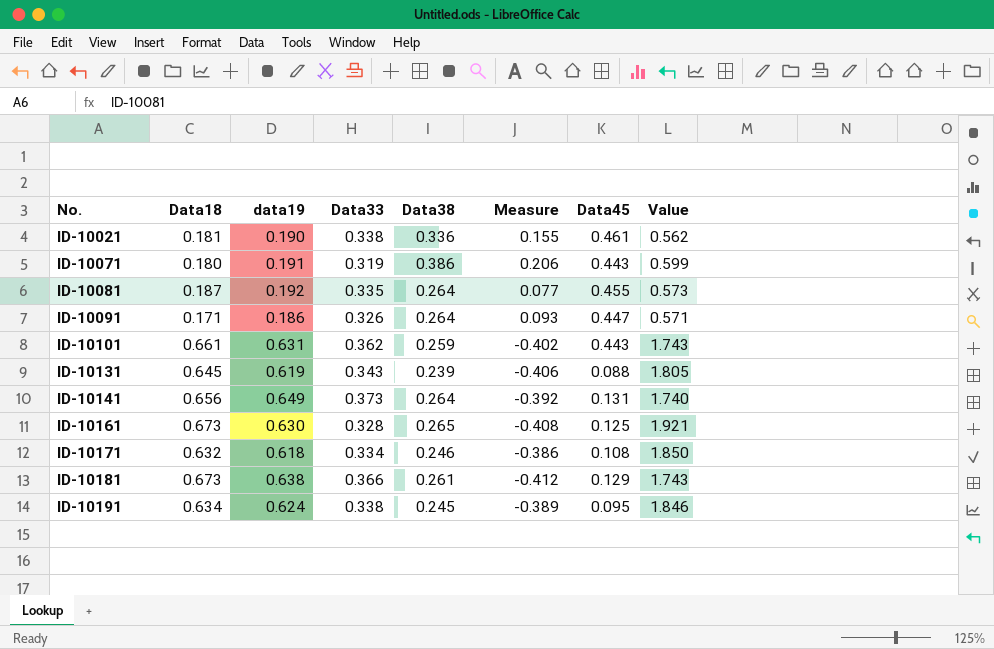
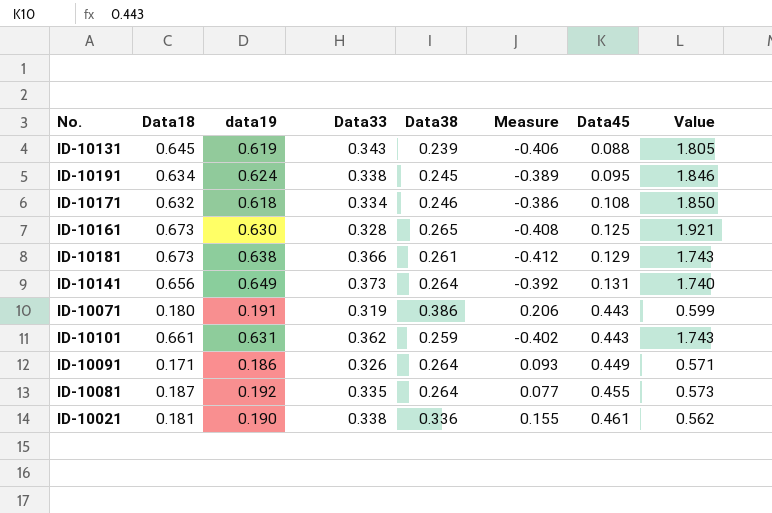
row order: No. ascending -> Data45 ascending
ID-10091 | Data45: 0.447 -> 0.449

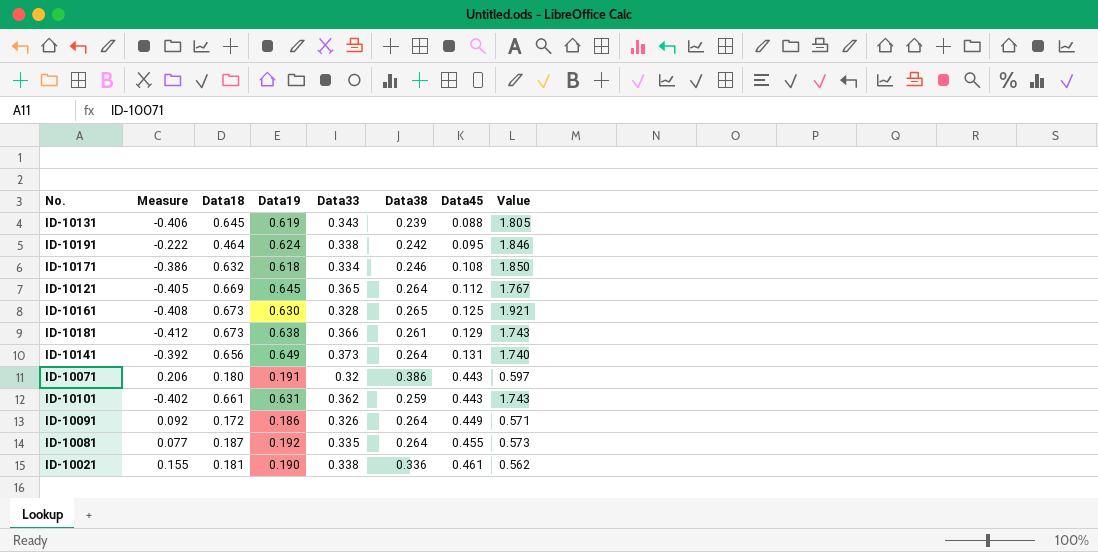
column Measure | position: 6 -> 2
column name: data19 -> Data19
ID-10191 | Measure: -0.389 -> -0.222
ID-10191 | Data18: 0.634 -> 0.464
ID-10191 | Data38: 0.245 -> 0.242
row ID-10121: none -> -0.405 | 0.669 | 0.645 | 0.365 | 0.264 | 0.112 | 1.767
ID-10071 | Data33: 0.319 -> 0.32
ID-10071 | Value: 0.599 -> 0.597
ID-10091 | Measure: 0.093 -> 0.092
ID-10091 | Data18: 0.171 -> 0.172

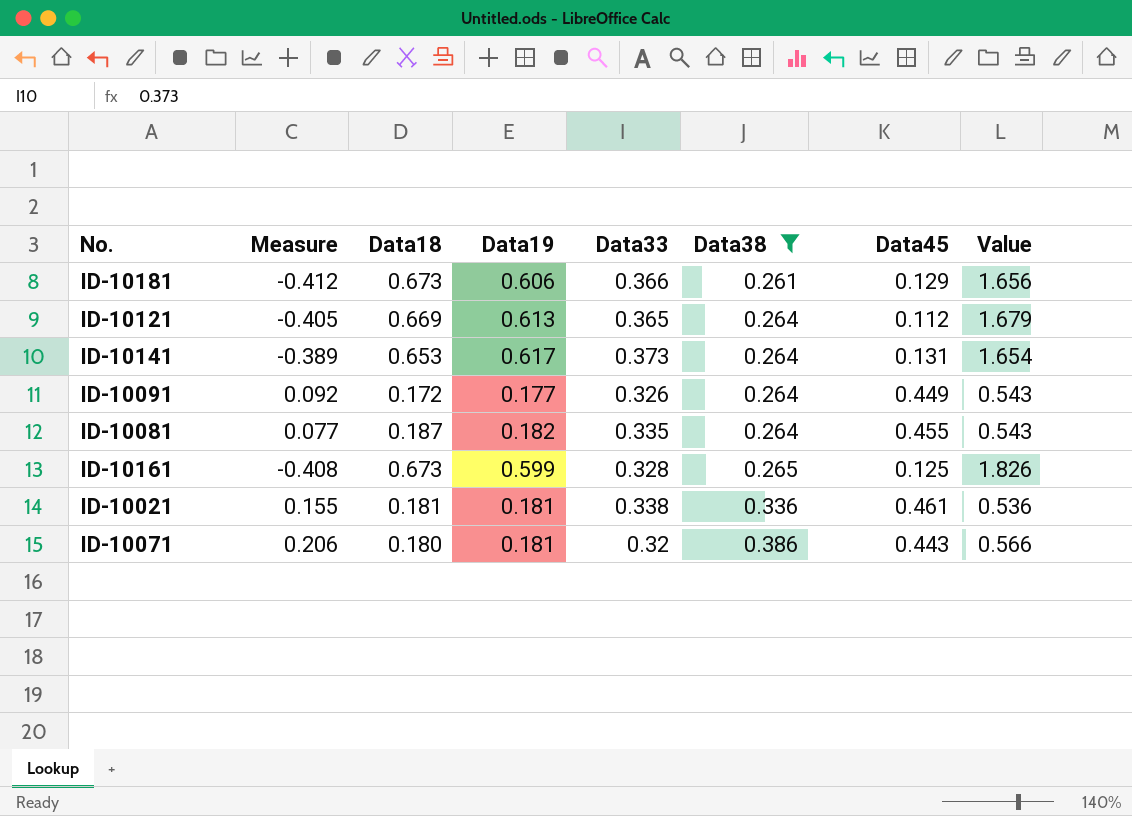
filter: none -> Data38 >= 0.261
row order: Data45 ascending -> Data38 ascending
ID-10181 | Data19: 0.638 -> 0.606
ID-10181 | Value: 1.743 -> 1.656
ID-10121 | Data19: 0.645 -> 0.613
ID-10121 | Value: 1.767 -> 1.679
ID-10141 | Measure: -0.392 -> -0.389
ID-10141 | Data18: 0.656 -> 0.653
ID-10141 | Data19: 0.649 -> 0.617
ID-10141 | Value: 1.740 -> 1.654
ID-10091 | Data19: 0.186 -> 0.177
ID-10091 | Value: 0.571 -> 0.543
ID-10081 | Data19: 0.192 -> 0.182
ID-10081 | Value: 0.573 -> 0.543
ID-10161 | Data19: 0.630 -> 0.599
ID-10161 | Value: 1.921 -> 1.826
ID-10021 | Data19: 0.190 -> 0.181
ID-10021 | Value: 0.562 -> 0.536
ID-10071 | Data19: 0.191 -> 0.181
ID-10071 | Value: 0.597 -> 0.566

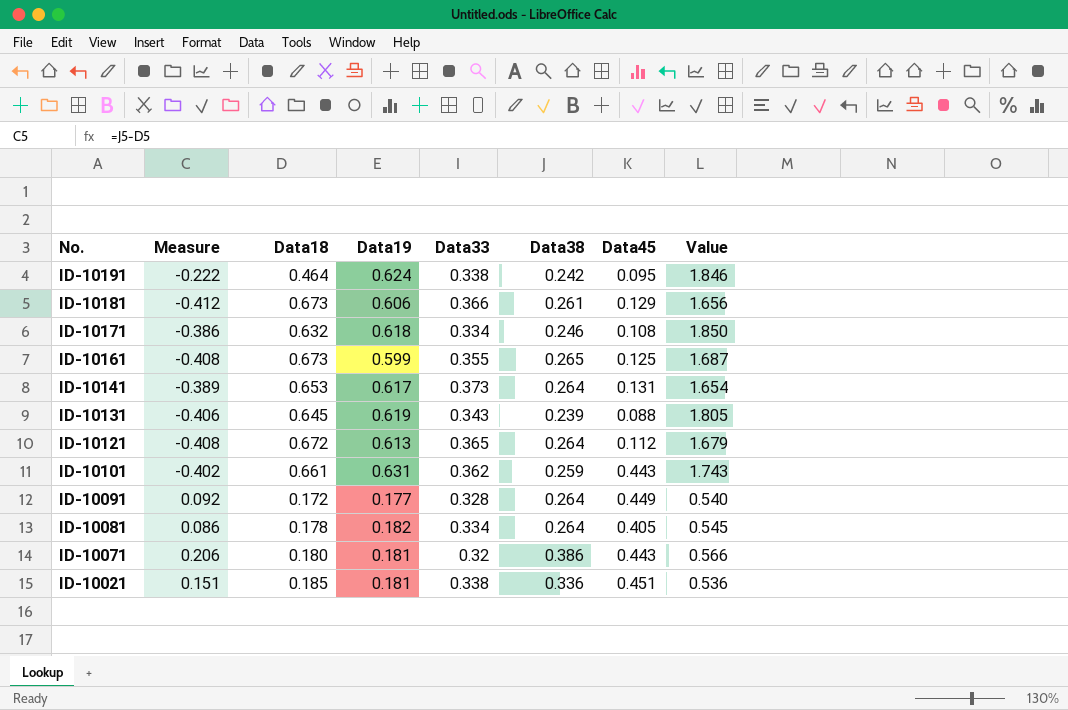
filter: Data38 >= 0.261 -> none
row order: Data38 ascending -> No. descending
ID-10161 | Data33: 0.328 -> 0.355
ID-10161 | Value: 1.826 -> 1.687
ID-10121 | Measure: -0.405 -> -0.408
ID-10121 | Data18: 0.669 -> 0.672
ID-10091 | Data33: 0.326 -> 0.328
ID-10091 | Value: 0.543 -> 0.540
ID-10081 | Measure: 0.077 -> 0.086
ID-10081 | Data18: 0.187 -> 0.178
ID-10081 | Data33: 0.335 -> 0.334
ID-10081 | Data45: 0.455 -> 0.405
ID-10081 | Value: 0.543 -> 0.545
ID-10021 | Measure: 0.155 -> 0.151
ID-10021 | Data18: 0.181 -> 0.185
ID-10021 | Data45: 0.461 -> 0.451

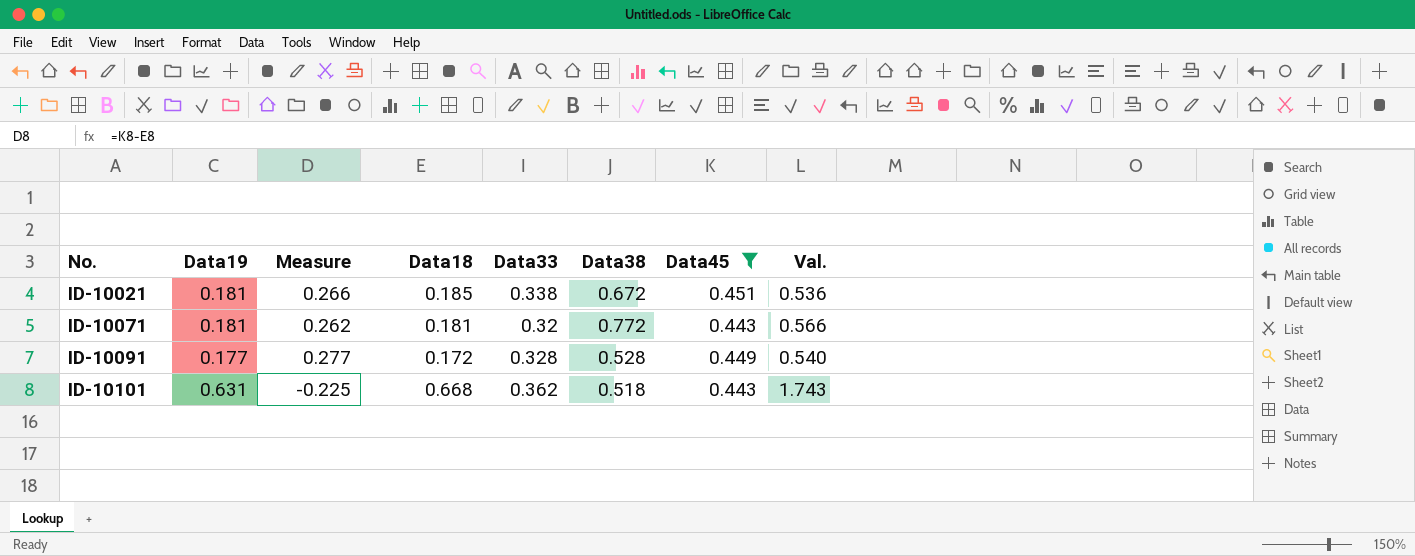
filter: none -> Data45 >= 0.443
row order: No. descending -> No. ascending
column Data19 | position: 4 -> 2
column Measure | formula: [Data38] - [Data18] -> [Data45] - [Data18]
column name: Value -> Val.
ID-10021 | Data38: 0.336 -> 0.672
ID-10071 | Data18: 0.180 -> 0.181
ID-10071 | Data38: 0.386 -> 0.772
ID-10091 | Data38: 0.264 -> 0.528
ID-10101 | Data18: 0.661 -> 0.668
ID-10101 | Data38: 0.259 -> 0.518

